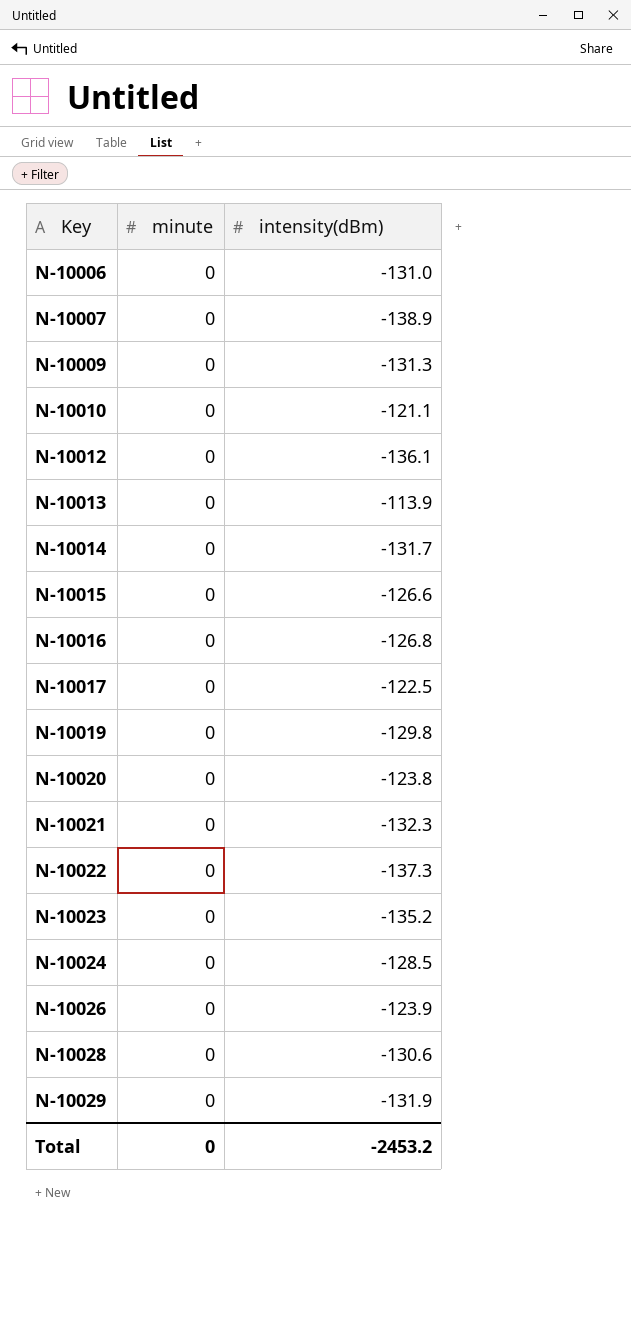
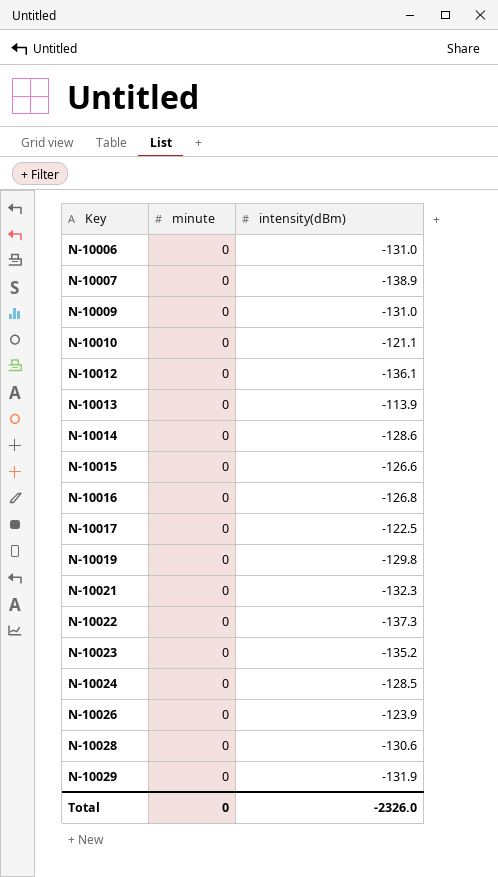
row N-10020: 0 | -123.8 -> none
N-10009 | intensity(dBm): -131.3 -> -131.0
N-10014 | intensity(dBm): -131.7 -> -128.6
Total | intensity(dBm): -2453.2 -> -2326.0

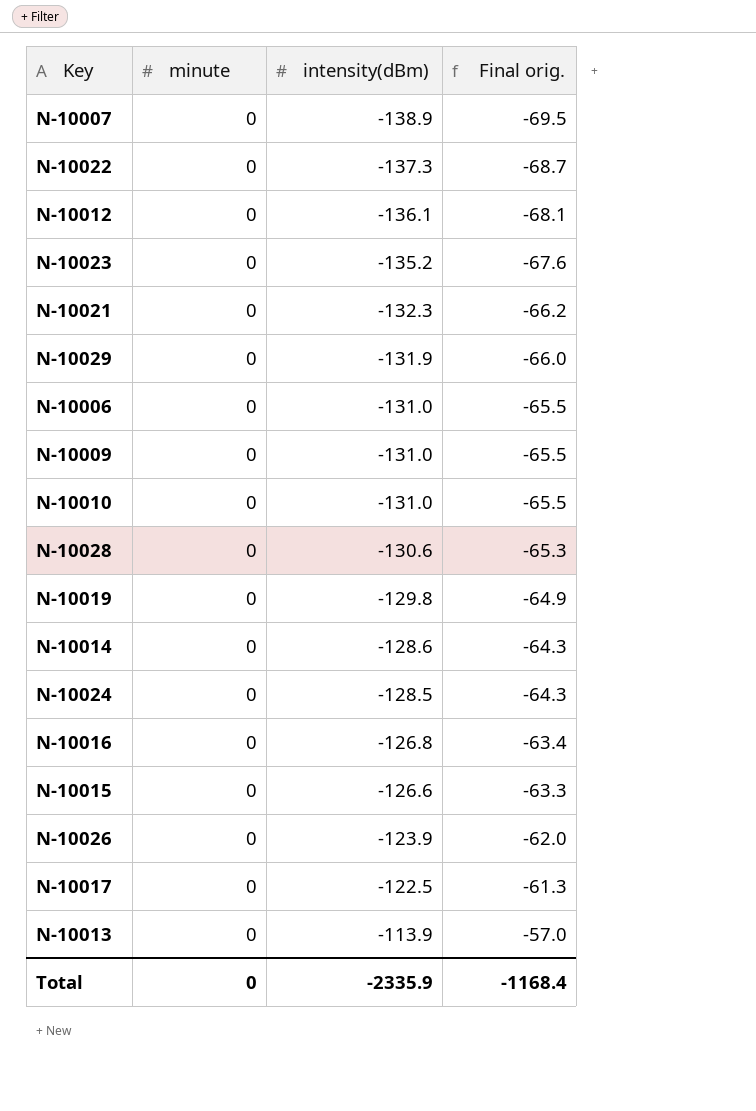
row order: Key ascending -> intensity(dBm) ascending
column Final orig. | formula: none -> [intensity(dBm)] * 0.5
N-10010 | intensity(dBm): -121.1 -> -131.0
Total | intensity(dBm): -2326.0 -> -2335.9

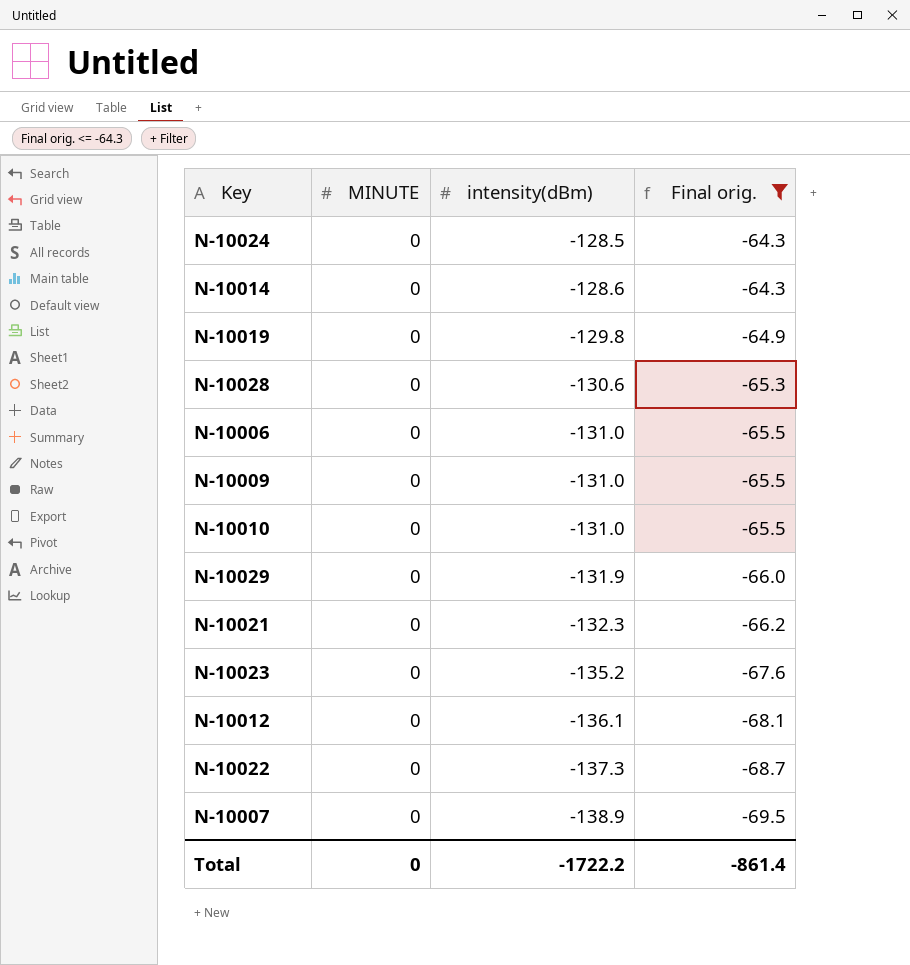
filter: none -> Final orig. <= -64.3
row order: intensity(dBm) ascending -> intensity(dBm) descending
column name: minute -> MINUTE
Total | intensity(dBm): -2335.9 -> -1722.2
Total | Final orig.: -1168.4 -> -861.4

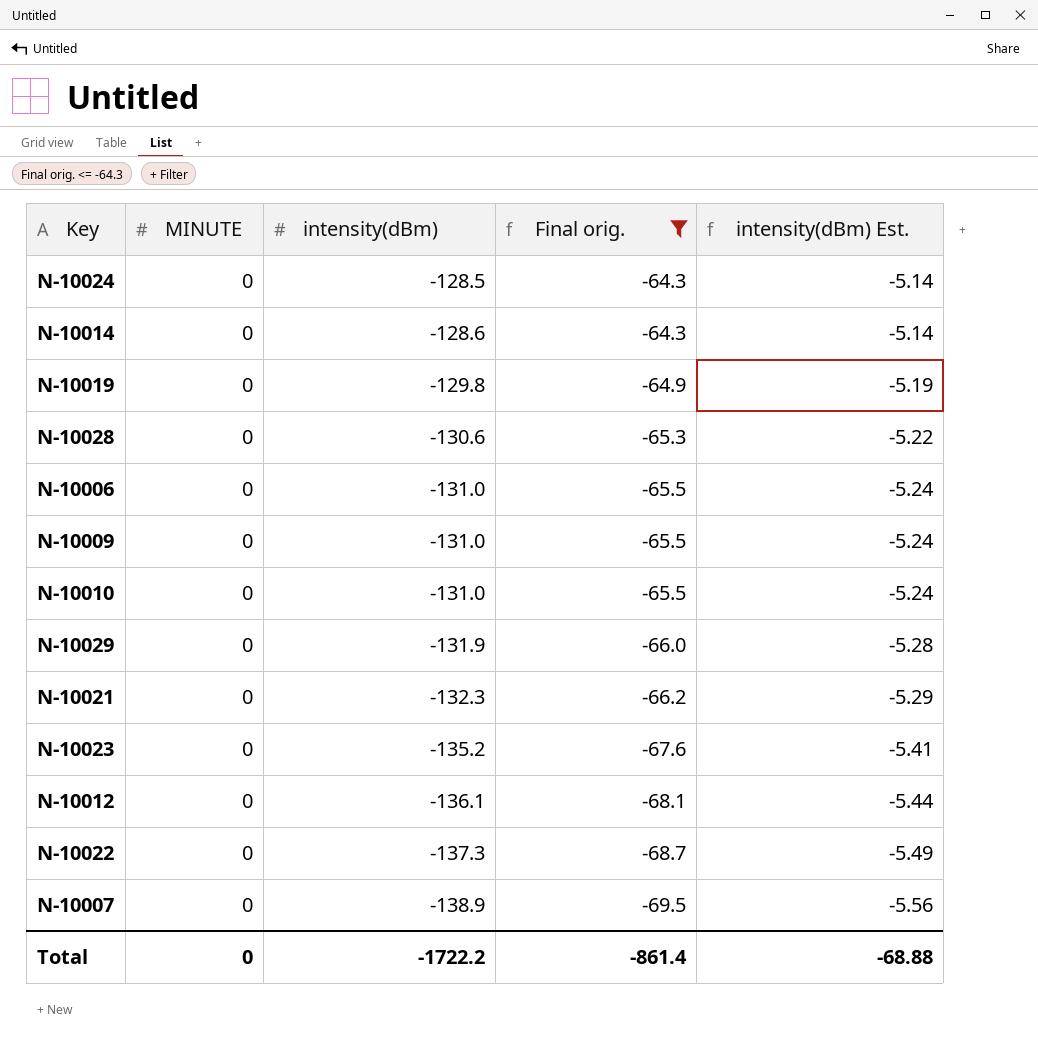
column intensity(dBm) Est. | formula: none -> [intensity(dBm)] * 0.04

